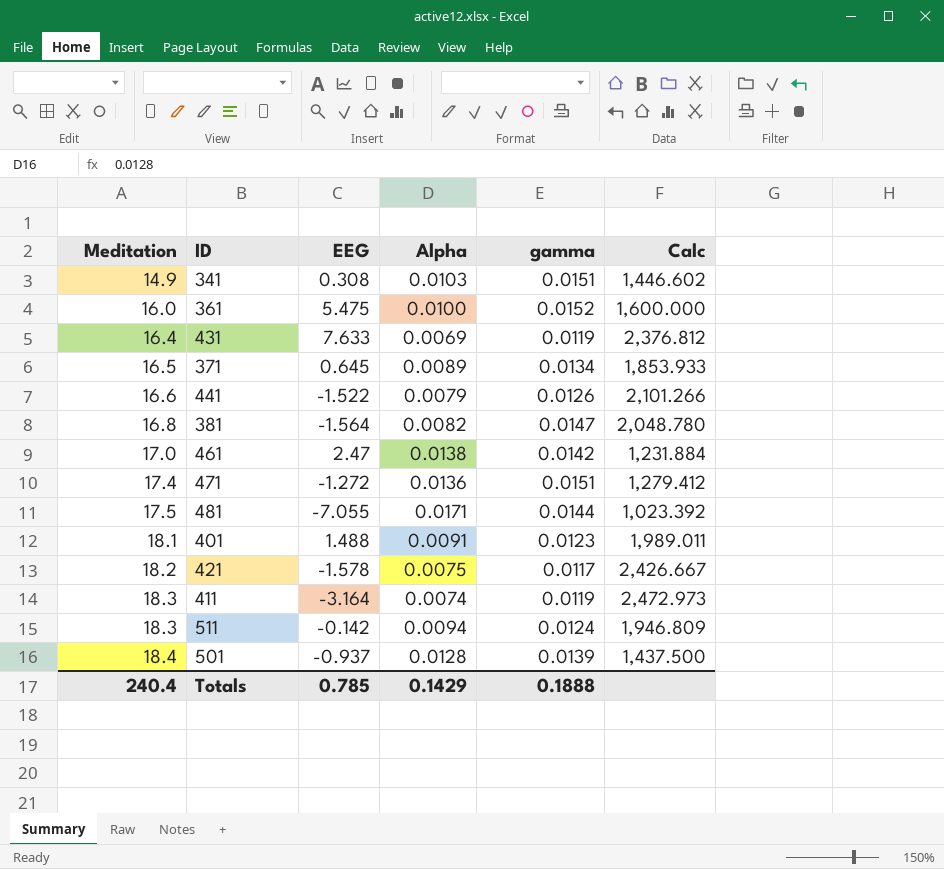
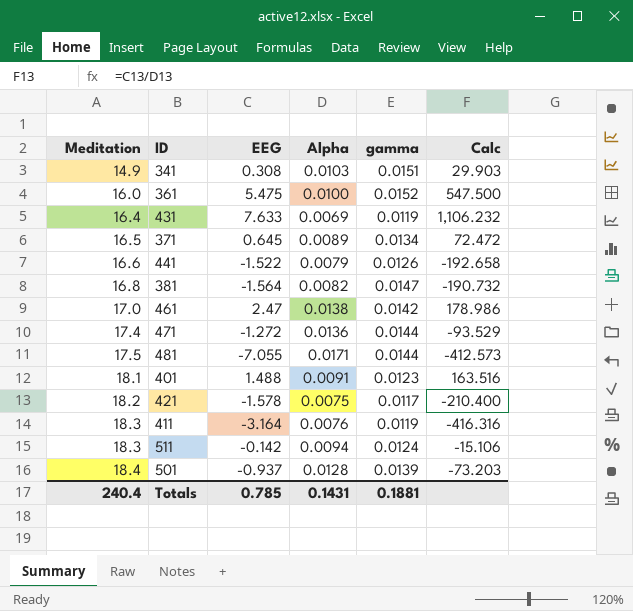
column Calc | formula: [Meditation] / [Alpha] -> [EEG] / [Alpha]
471 | gamma: 0.0151 -> 0.0144
411 | Alpha: 0.0074 -> 0.0076
Totals | Alpha: 0.1429 -> 0.1431
Totals | gamma: 0.1888 -> 0.1881

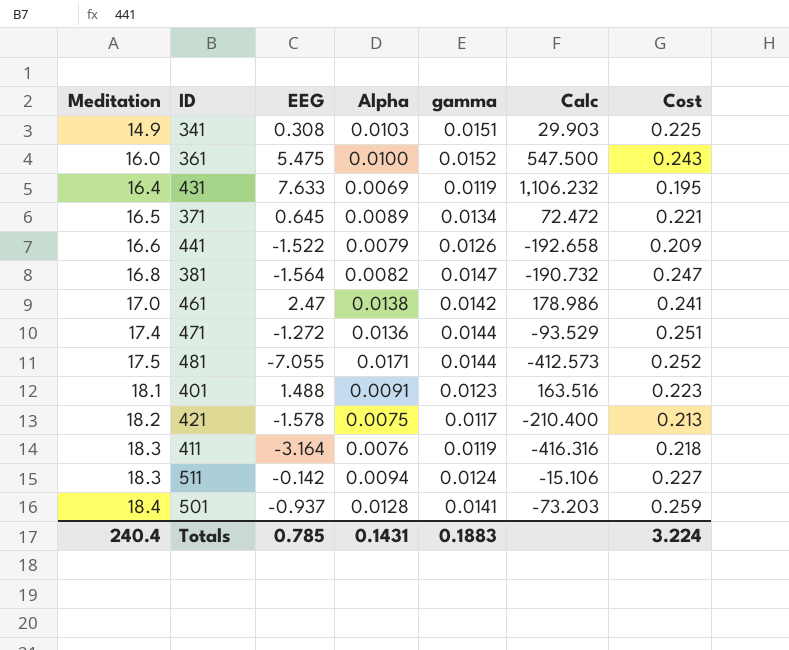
column Cost | formula: none -> [Meditation] * [gamma]
501 | gamma: 0.0139 -> 0.0141
Totals | gamma: 0.1881 -> 0.1883

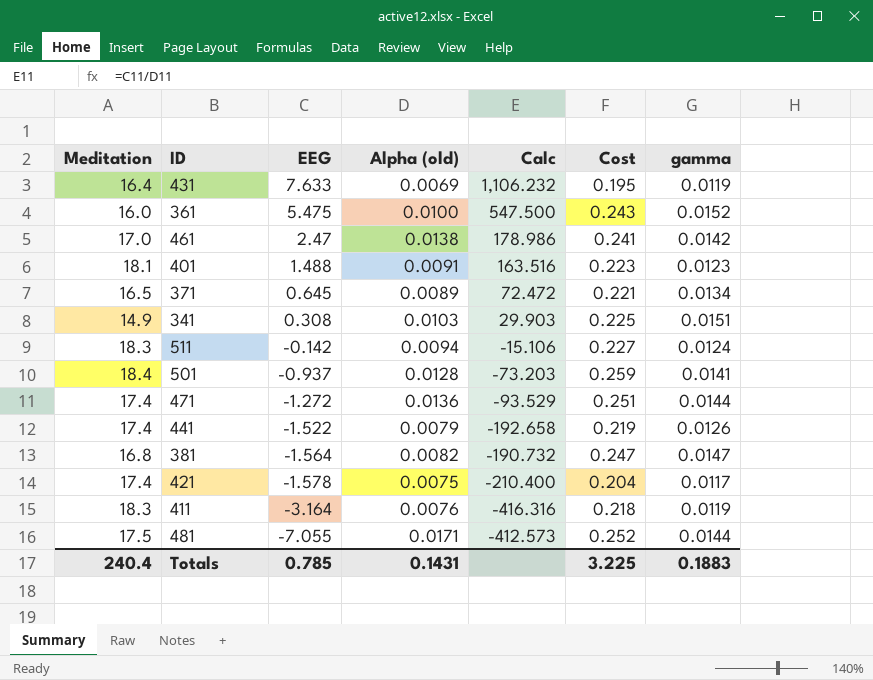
row order: Meditation ascending -> EEG descending
column name: Alpha -> Alpha (old)
column gamma | position: 5 -> 7
441 | Meditation: 16.6 -> 17.4
441 | Cost: 0.209 -> 0.219
421 | Meditation: 18.2 -> 17.4
421 | Cost: 0.213 -> 0.204
Totals | Cost: 3.224 -> 3.225

